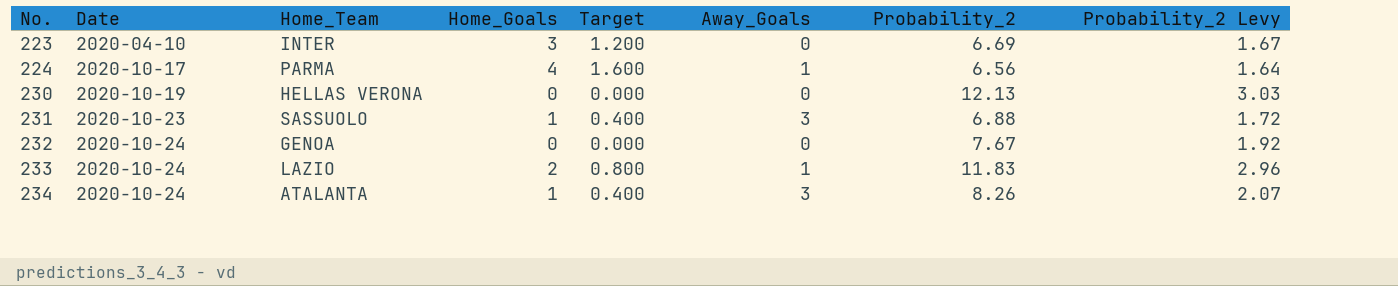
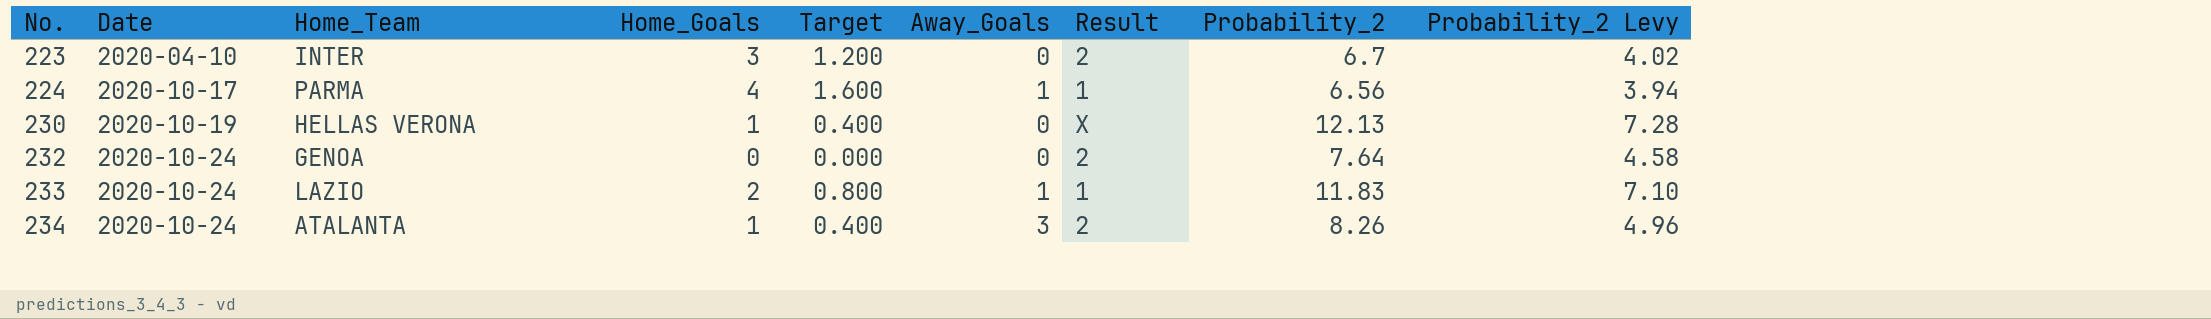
column Result | position: none -> 7
column Probability_2 Levy | formula: [Probability_2] * 0.25 -> [Probability_2] * 0.6
row 231: 2020-10-23 | SASSUOLO | 1 | 0.400 | 3 | 6.88 | 1.72 -> none
223 | Probability_2: 6.69 -> 6.7
230 | Home_Goals: 0 -> 1
230 | Target: 0.000 -> 0.400
232 | Probability_2: 7.67 -> 7.64

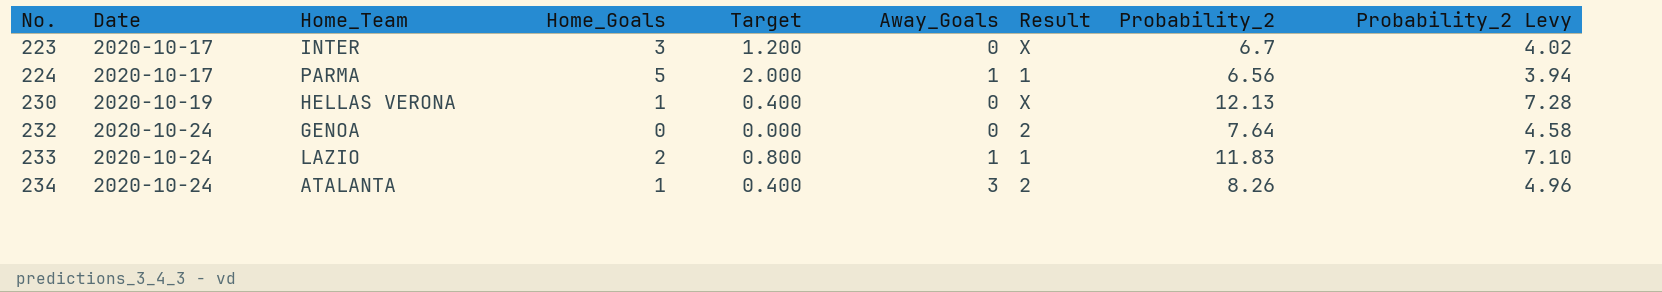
223 | Date: 2020-04-10 -> 2020-10-17
223 | Result: 2 -> X
224 | Home_Goals: 4 -> 5
224 | Target: 1.600 -> 2.000

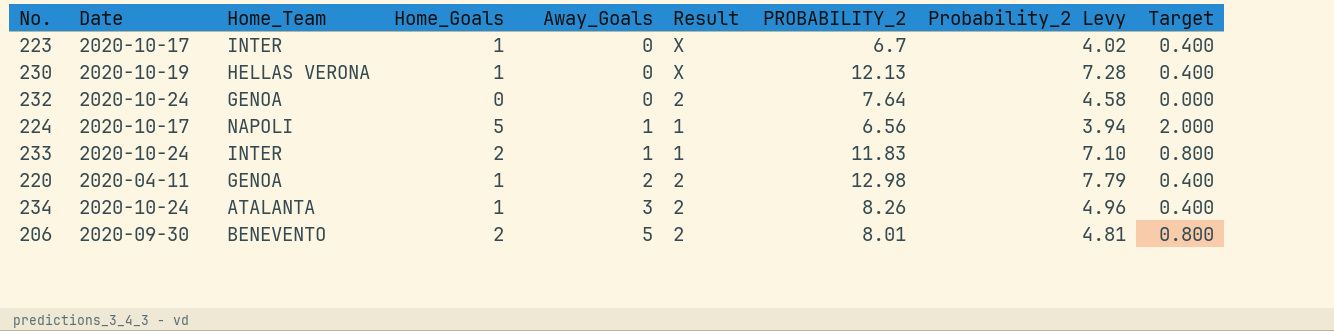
row order: No. ascending -> Away_Goals ascending
column name: Probability_2 -> PROBABILITY_2
column Target | position: 5 -> 9
223 | Home_Goals: 3 -> 1
223 | Target: 1.200 -> 0.400
224 | Home_Team: PARMA -> NAPOLI
233 | Home_Team: LAZIO -> INTER
row 220: none -> 2020-04-11 | GENOA | 1 | 2 | 2 | 12.98 | 7.79 | 0.400
row 206: none -> 2020-09-30 | BENEVENTO | 2 | 5 | 2 | 8.01 | 4.81 | 0.800

